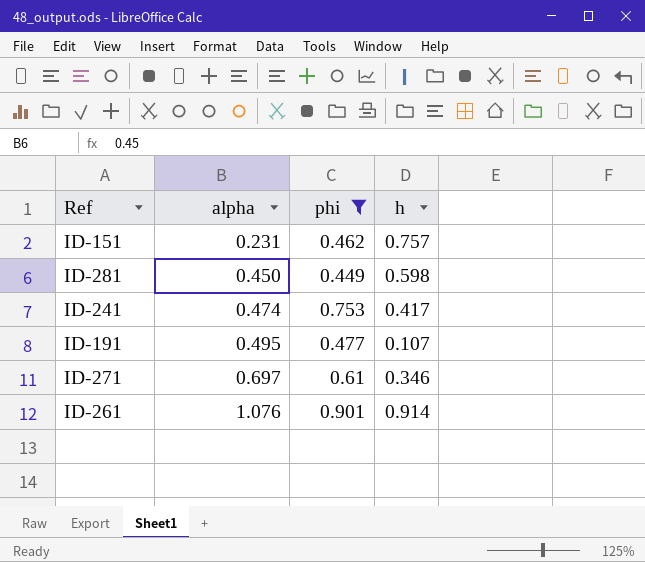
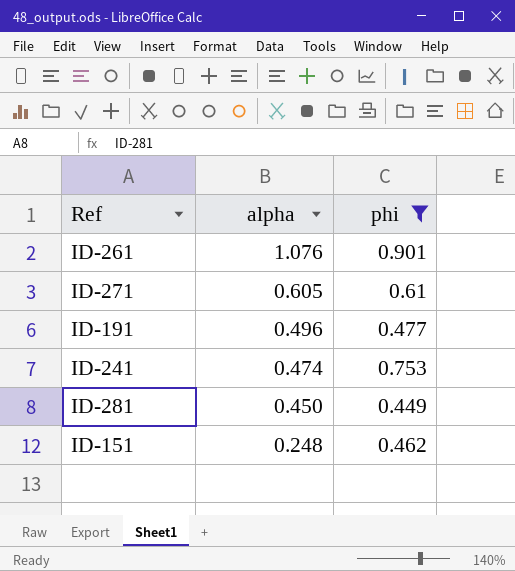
row order: alpha ascending -> alpha descending
column h | position: 4 -> none
ID-271 | alpha: 0.697 -> 0.605
ID-191 | alpha: 0.495 -> 0.496
ID-151 | alpha: 0.231 -> 0.248

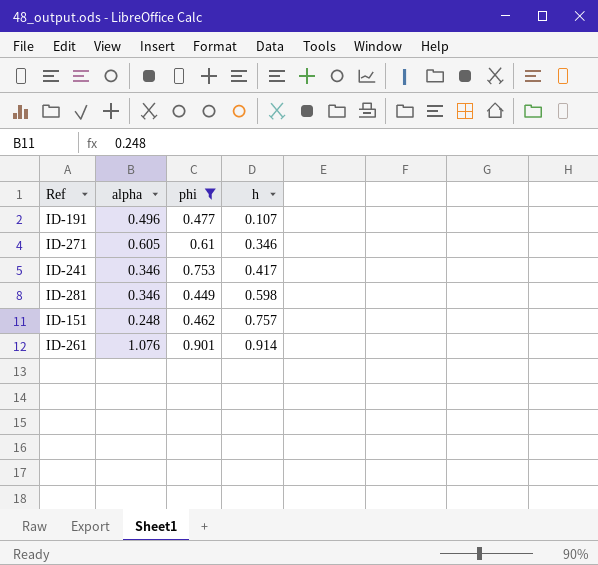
row order: alpha descending -> h ascending
column h | position: none -> 4
ID-241 | alpha: 0.474 -> 0.346
ID-281 | alpha: 0.450 -> 0.346

